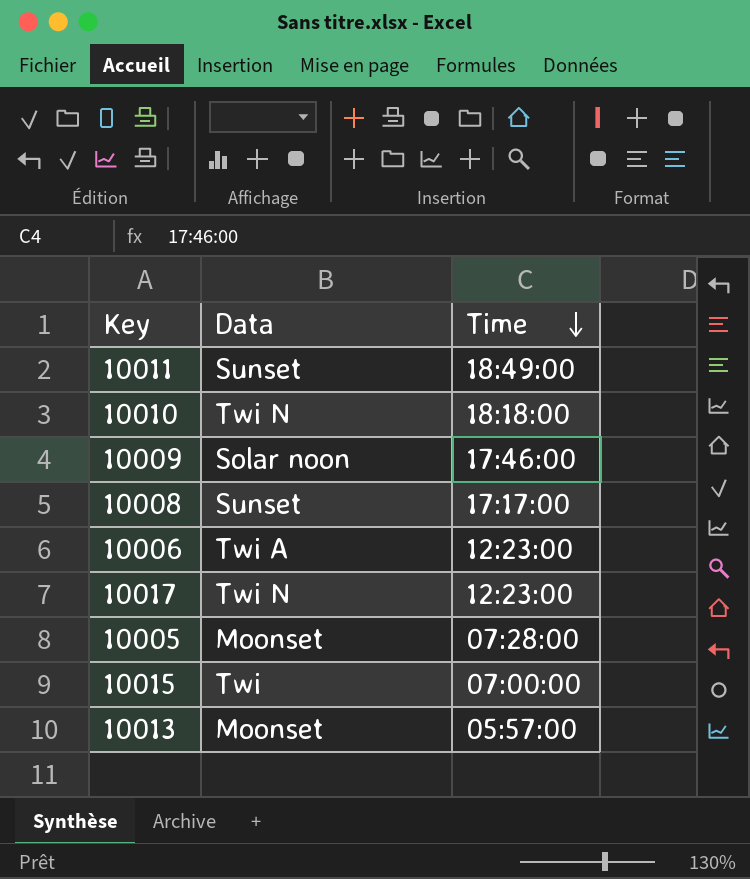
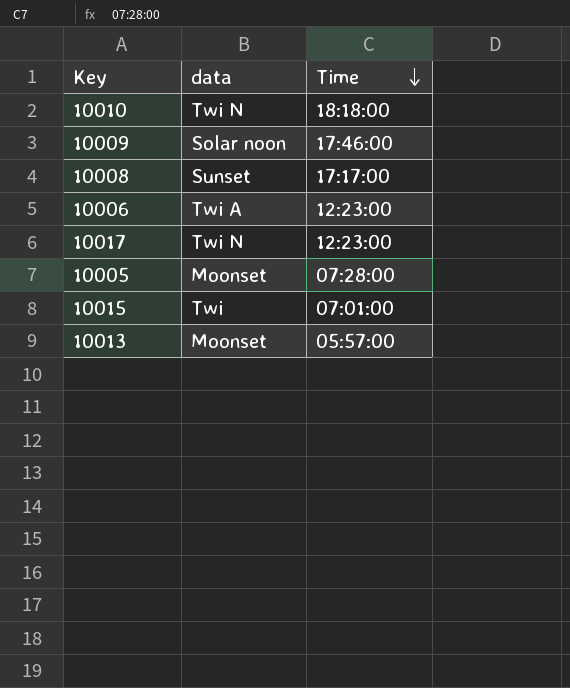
column name: Data -> data
row 10011: Sunset | 18:49:00 -> none
10015 | Time: 07:00:00 -> 07:01:00

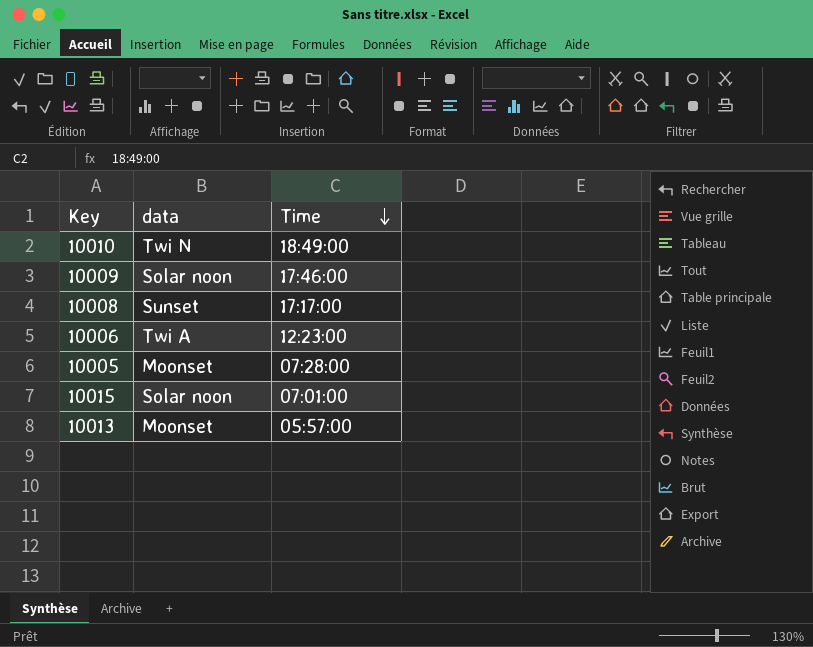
row 10017: Twi N | 12:23:00 -> none
10010 | Time: 18:18:00 -> 18:49:00
10015 | data: Twi -> Solar noon

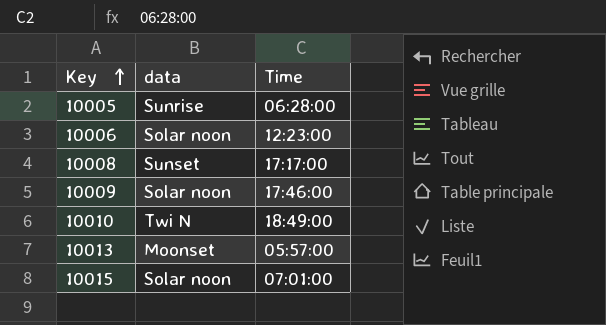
row order: Time descending -> Key ascending
10005 | data: Moonset -> Sunrise
10005 | Time: 07:28:00 -> 06:28:00
10006 | data: Twi A -> Solar noon

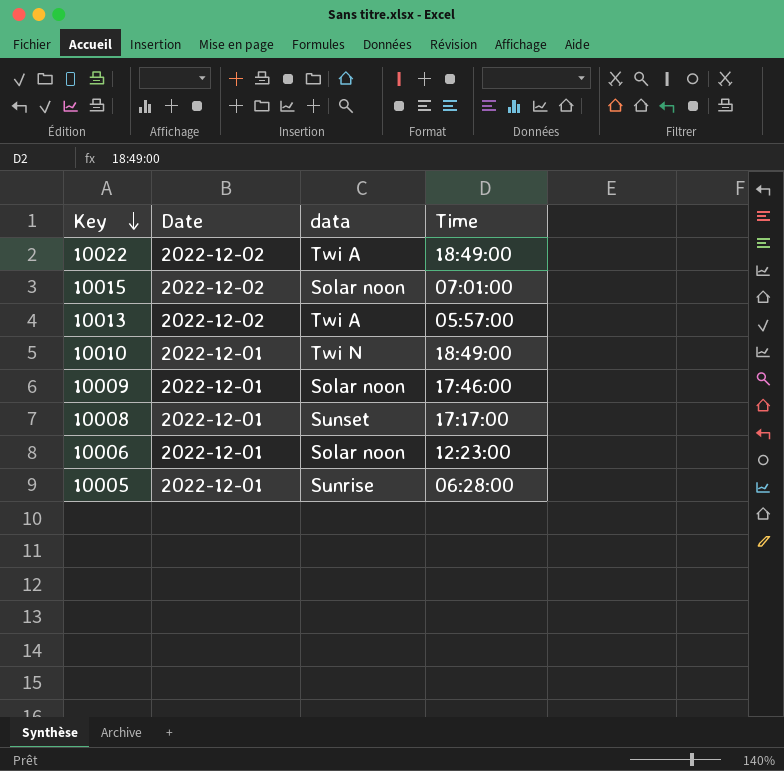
row order: Key ascending -> Key descending
column Date | position: none -> 2
row 10022: none -> 2022-12-02 | Twi A | 18:49:00
10013 | data: Moonset -> Twi A

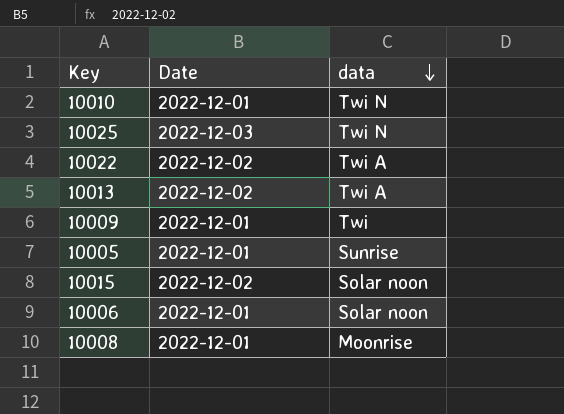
row order: Key descending -> data descending
column Time | position: 4 -> none
row 10025: none -> 2022-12-03 | Twi N
10009 | data: Solar noon -> Twi
10008 | data: Sunset -> Moonrise

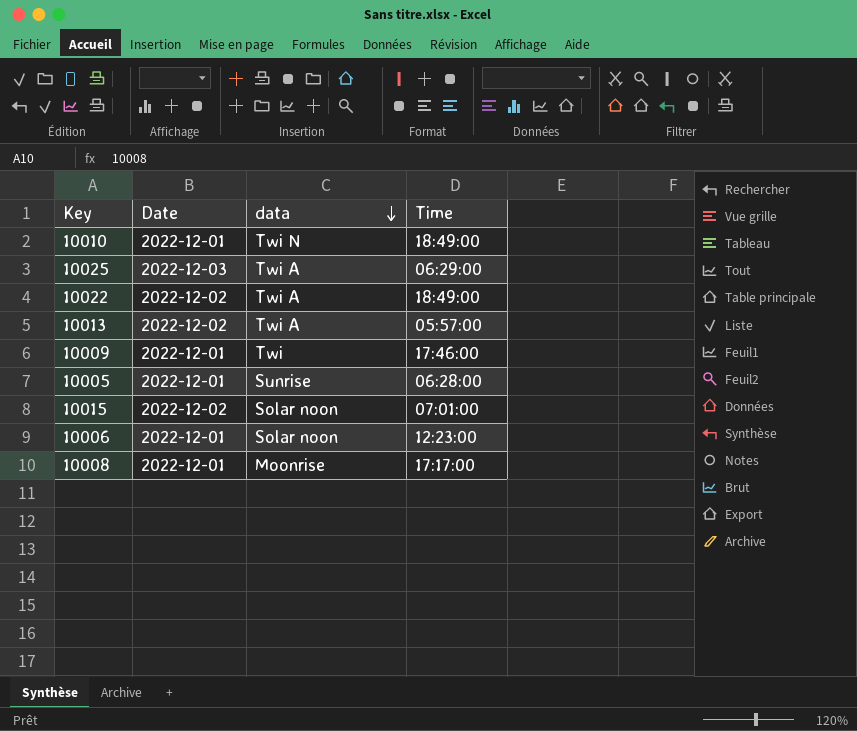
column Time | position: none -> 4
10025 | data: Twi N -> Twi A

